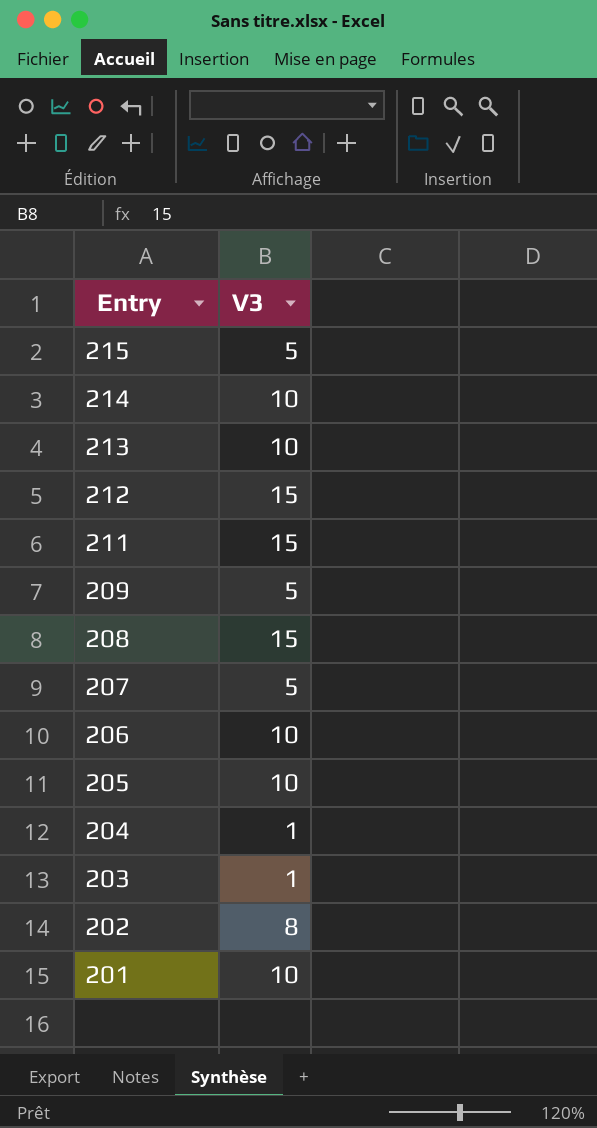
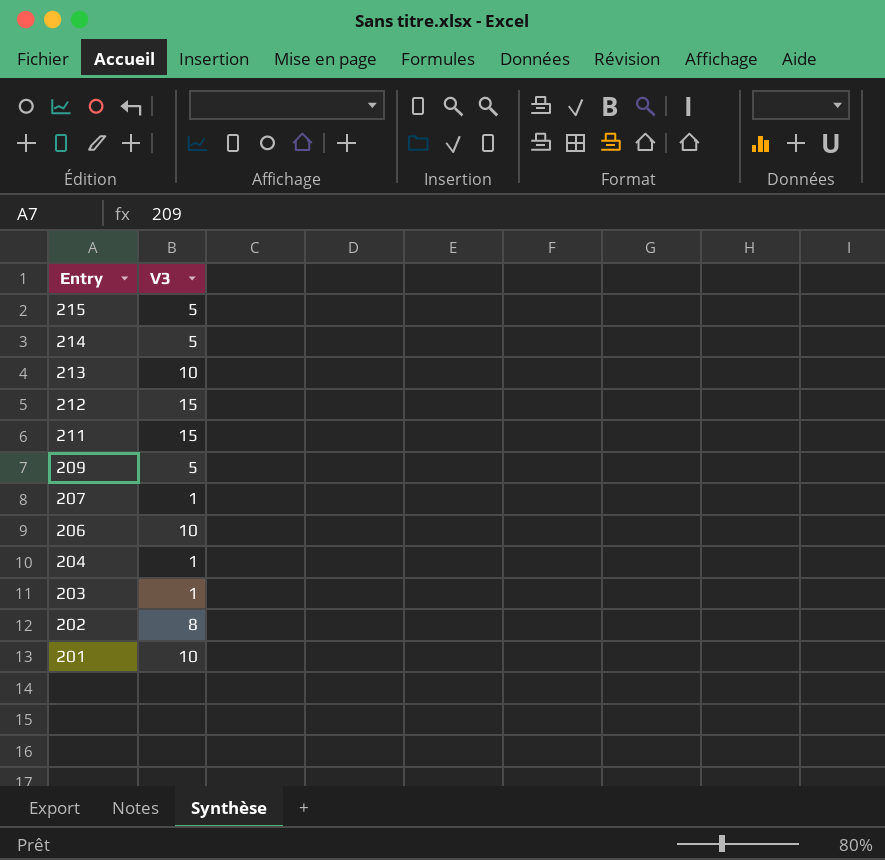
row 208: 15 -> none
row 205: 10 -> none
214 | V3: 10 -> 5
207 | V3: 5 -> 1

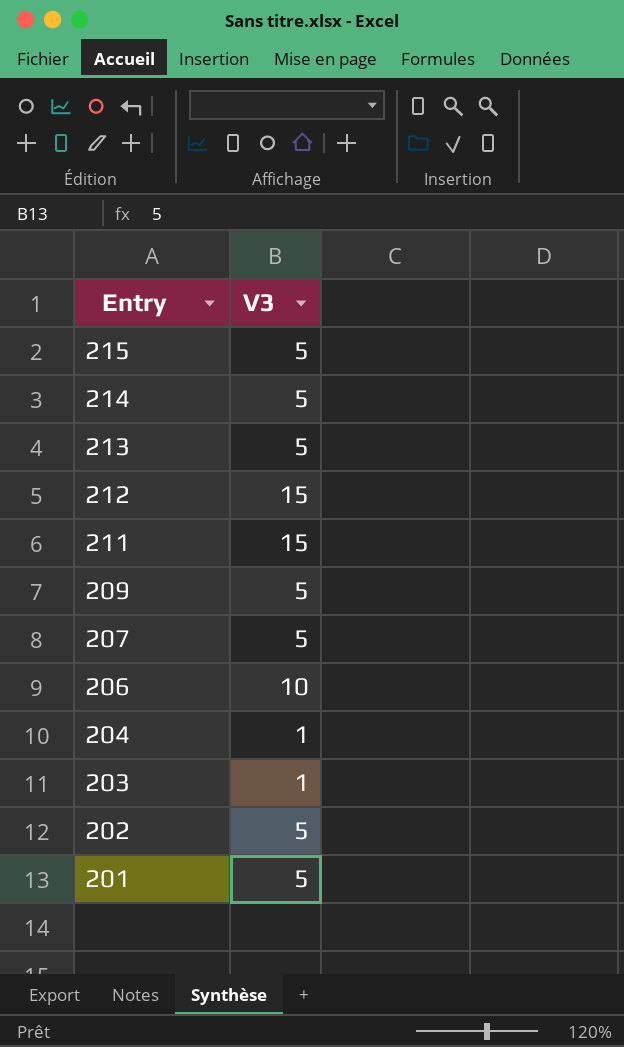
213 | V3: 10 -> 5
207 | V3: 1 -> 5
202 | V3: 8 -> 5
201 | V3: 10 -> 5

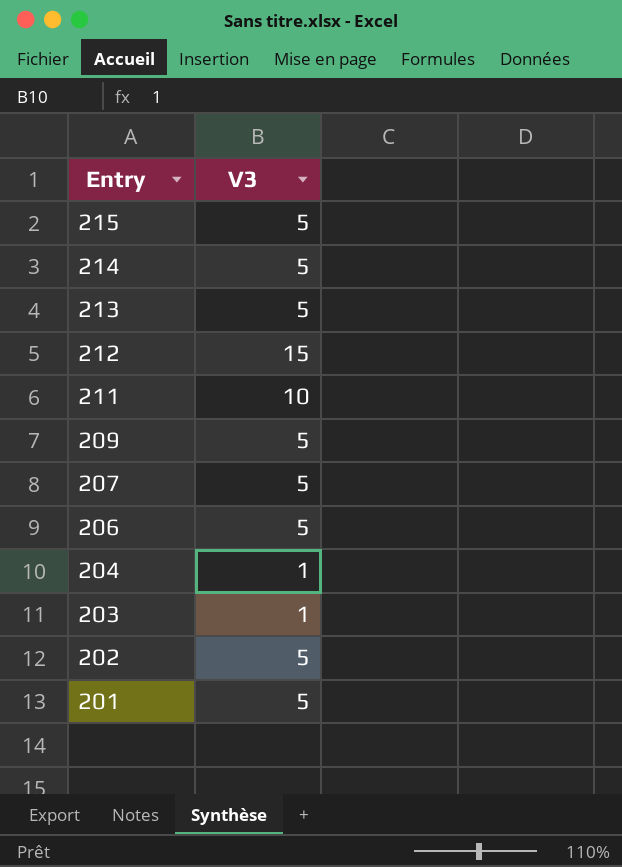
211 | V3: 15 -> 10
206 | V3: 10 -> 5

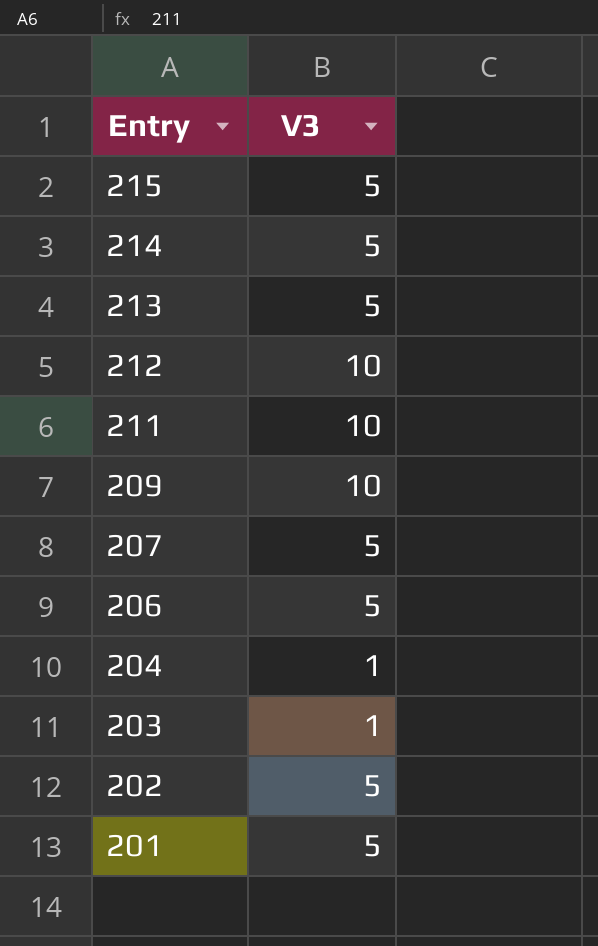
212 | V3: 15 -> 10
209 | V3: 5 -> 10

